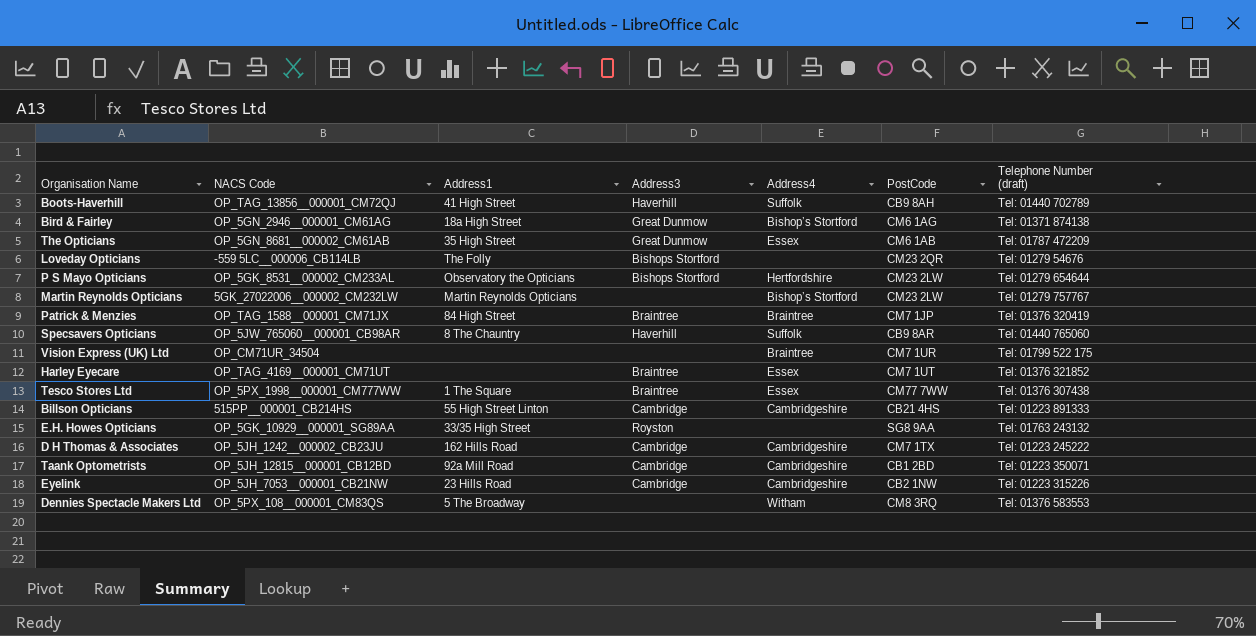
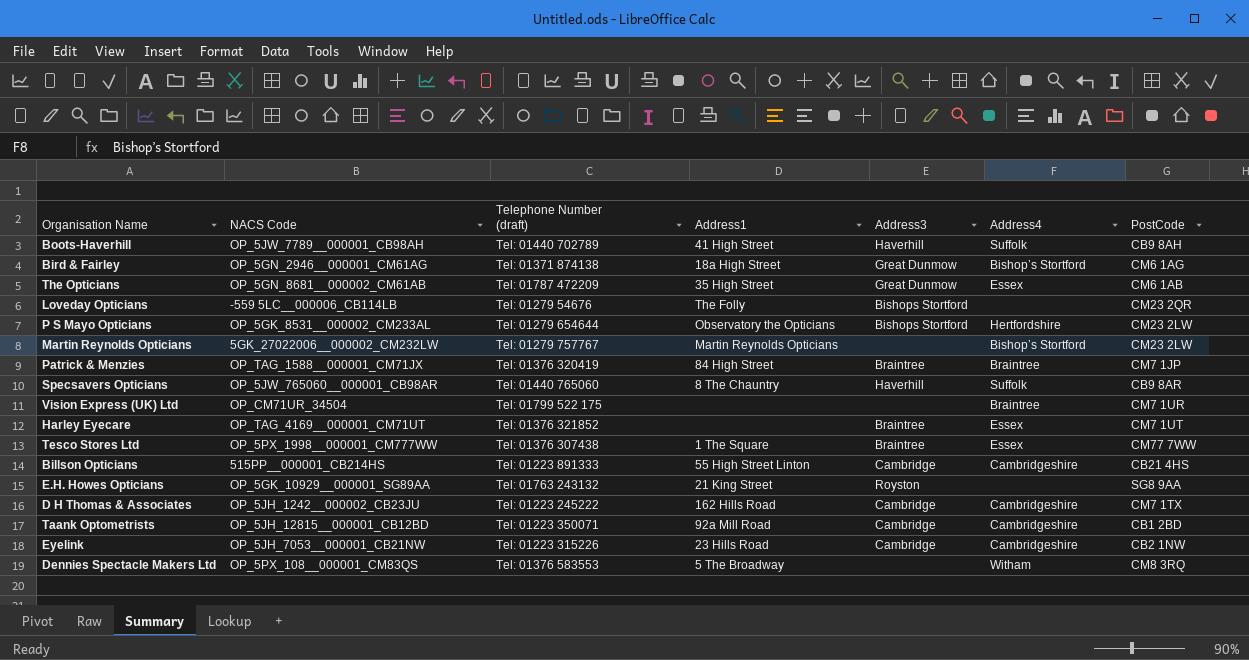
column Telephone Number (draft) | position: 7 -> 3
Boots-Haverhill | NACS Code: OP_TAG_13856__000001_CM72QJ -> OP_5JW_7789__000001_CB98AH
E.H. Howes Opticians | Address1: 33/35 High Street -> 21 King Street

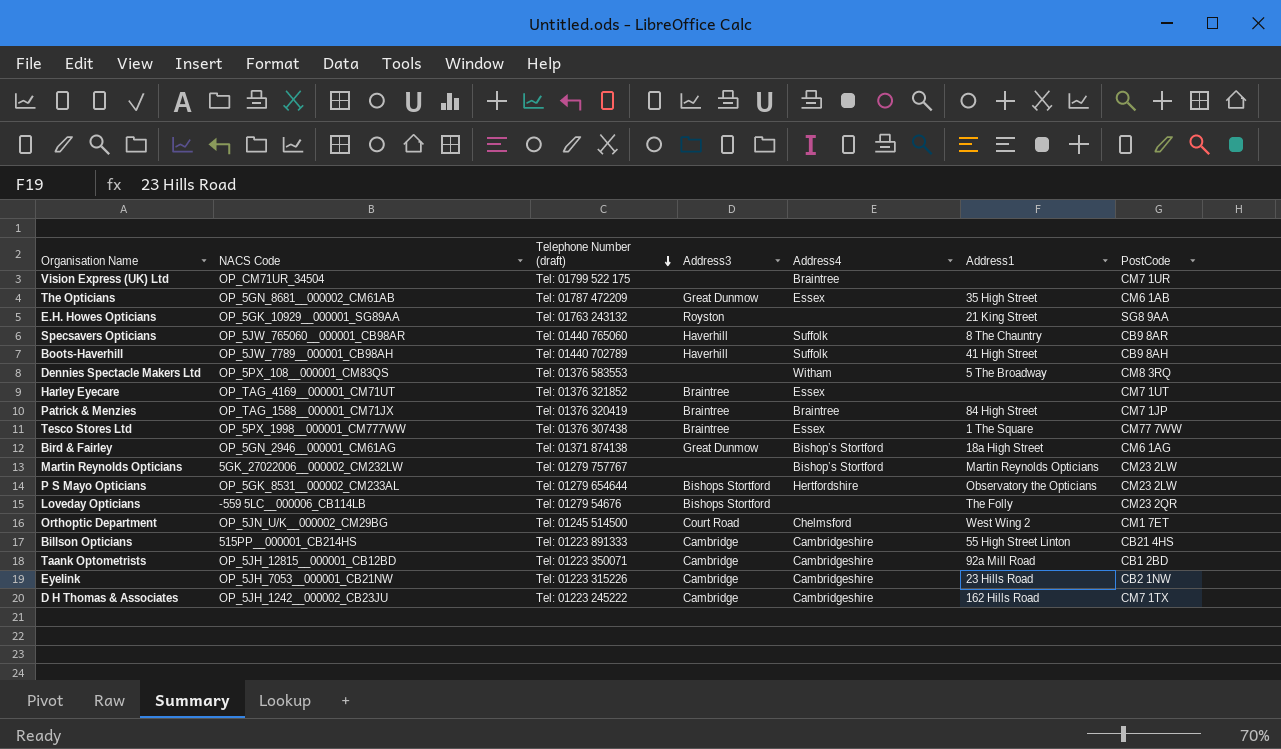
row order: none -> Telephone Number (draft) descending
column Address1 | position: 4 -> 6
row Orthoptic Department: none -> OP_5JN_U/K__000002_CM29BG | Tel: 01245 514500 | Court Road | Chelmsford | West Wing 2 | CM1 7ET

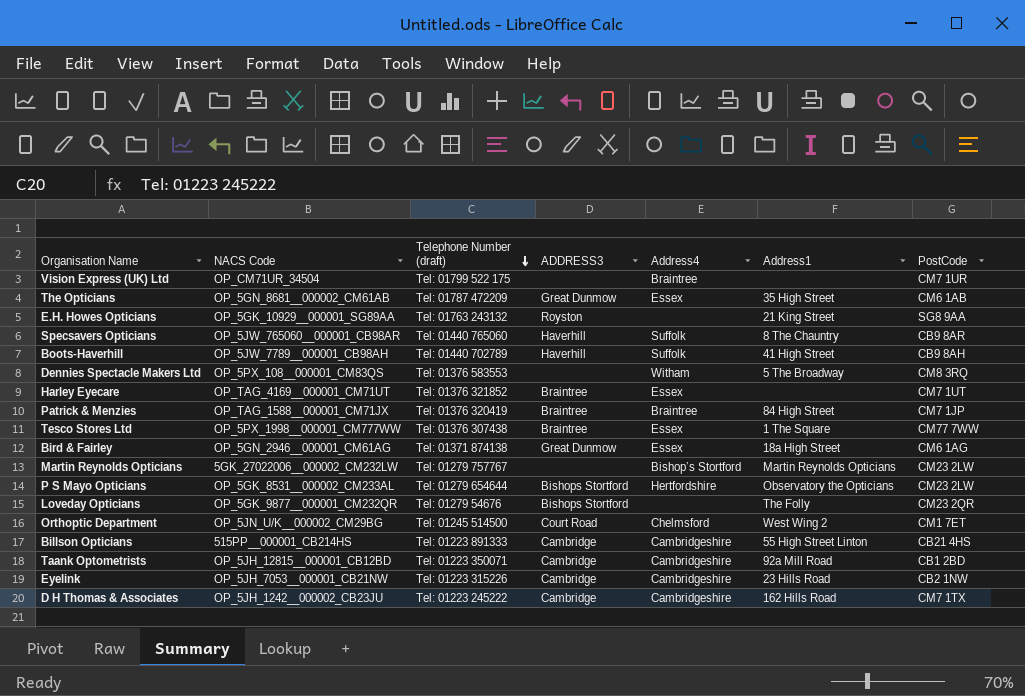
column name: Address3 -> ADDRESS3
Bird & Fairley | Address4: Bishop’s Stortford -> Essex
Loveday Opticians | NACS Code: -559 5LC__000006_CB114LB -> OP_5GK_9877__000001_CM232QR

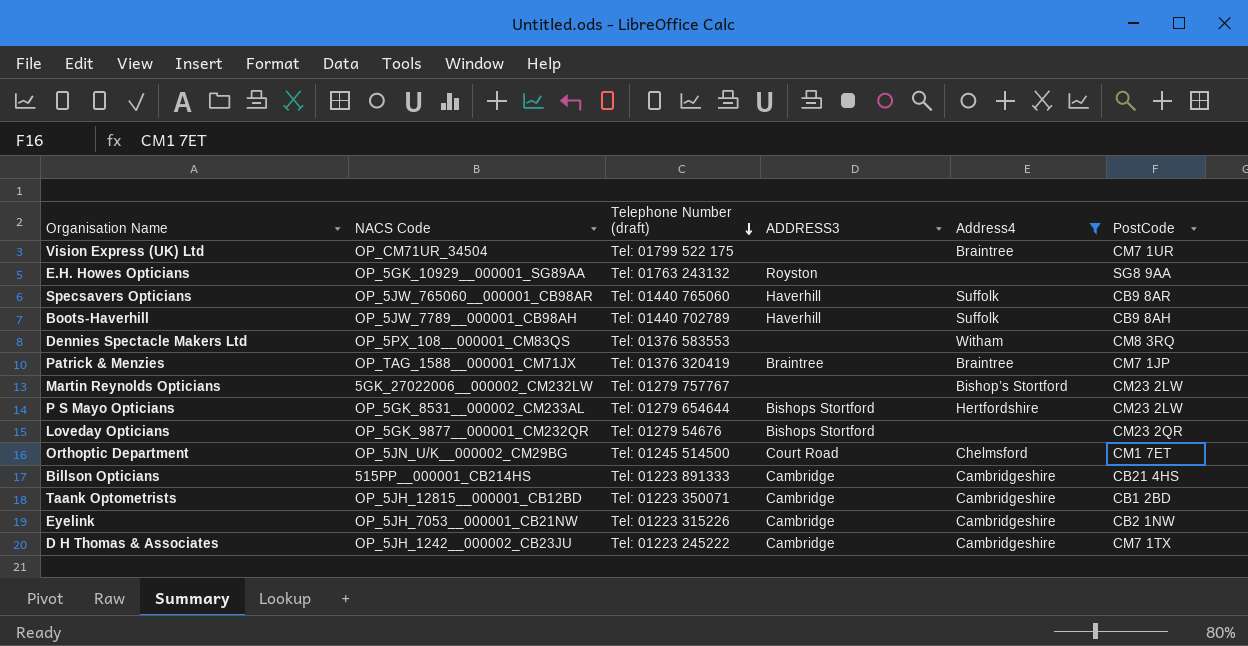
filter: none -> Address4 != Essex
column Address1 | position: 6 -> none

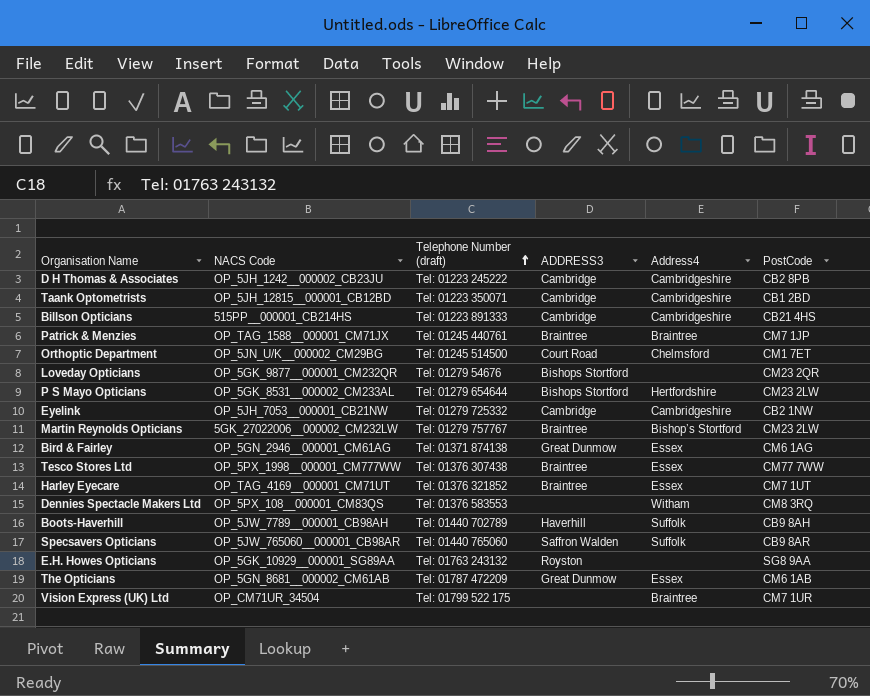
filter: Address4 != Essex -> none
row order: Telephone Number (draft) descending -> Telephone Number (draft) ascending
D H Thomas & Associates | PostCode: CM7 1TX -> CB2 8PB
Patrick & Menzies | Telephone Number (draft): Tel: 01376 320419 -> Tel: 01245 440761
Eyelink | Telephone Number (draft): Tel: 01223 315226 -> Tel: 01279 725332
Martin Reynolds Opticians | ADDRESS3: none -> Braintree
Specsavers Opticians | ADDRESS3: Haverhill -> Saffron Walden

